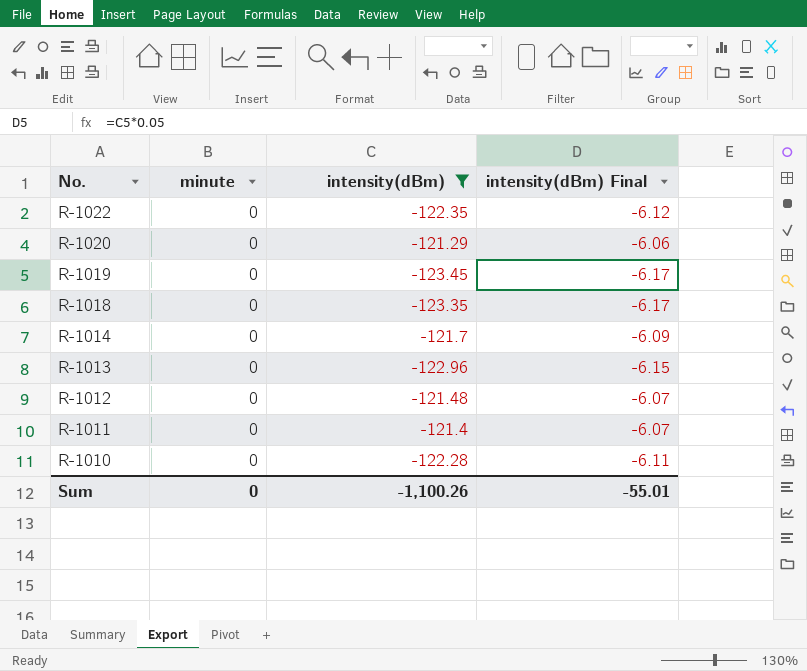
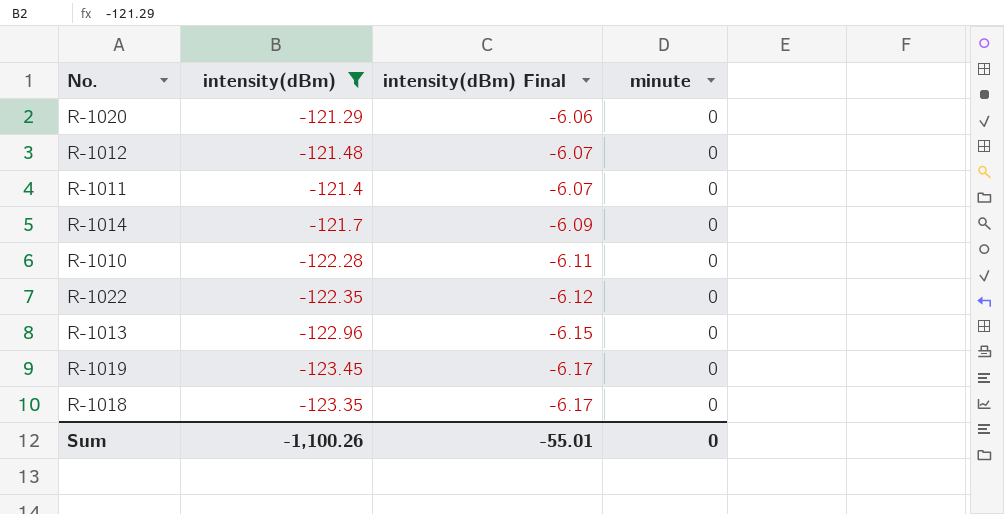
row order: No. descending -> intensity(dBm) Final descending
column minute | position: 2 -> 4

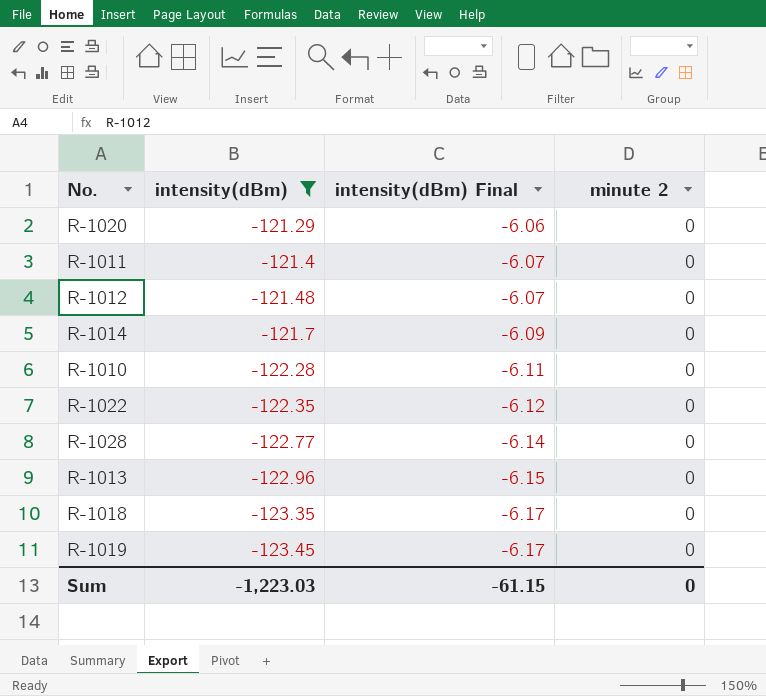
row order: intensity(dBm) Final descending -> intensity(dBm) descending
column name: minute -> minute 2
row R-1028: none -> -122.77 | -6.14 | 0
Sum | intensity(dBm): -1,100.26 -> -1,223.03
Sum | intensity(dBm) Final: -55.01 -> -61.15

